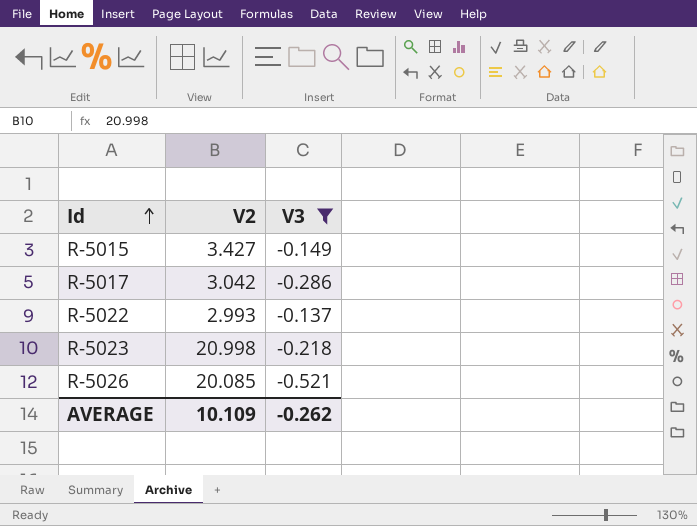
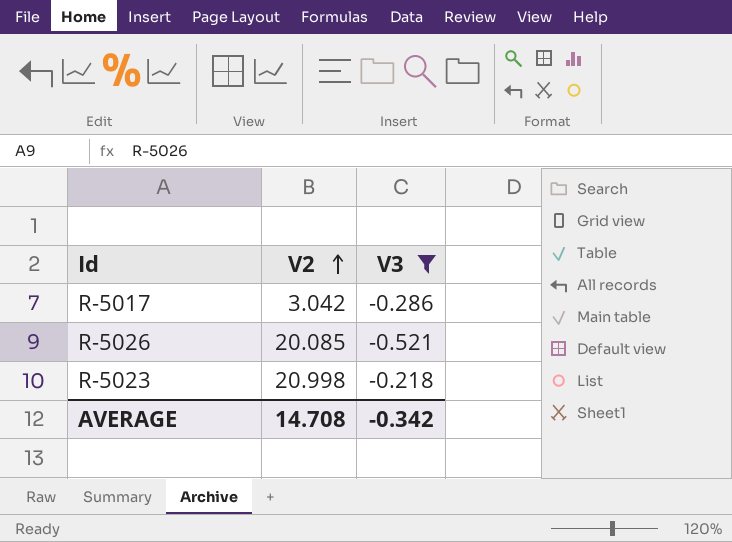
row order: Id ascending -> V2 ascending
row R-5015: 3.427 | -0.149 -> none
row R-5022: 2.993 | -0.137 -> none
AVERAGE | V2: 10.109 -> 14.708
AVERAGE | V3: -0.262 -> -0.342

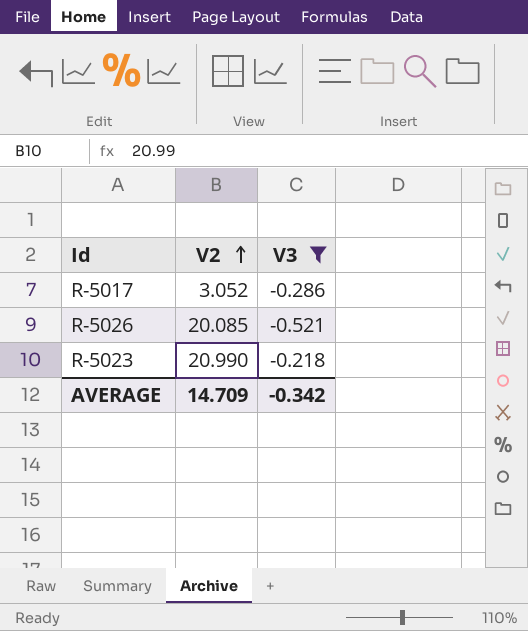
R-5017 | V2: 3.042 -> 3.052
R-5023 | V2: 20.998 -> 20.990
AVERAGE | V2: 14.708 -> 14.709

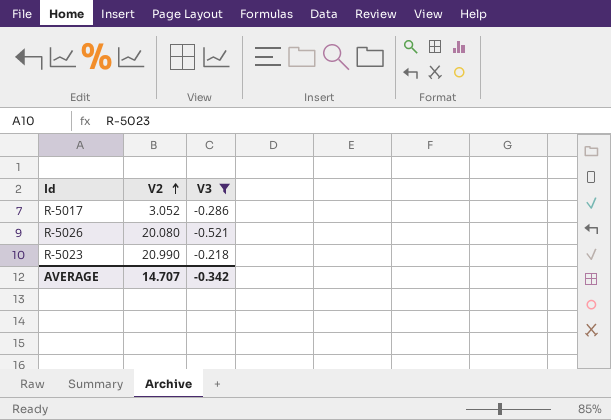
R-5026 | V2: 20.085 -> 20.080
AVERAGE | V2: 14.709 -> 14.707

